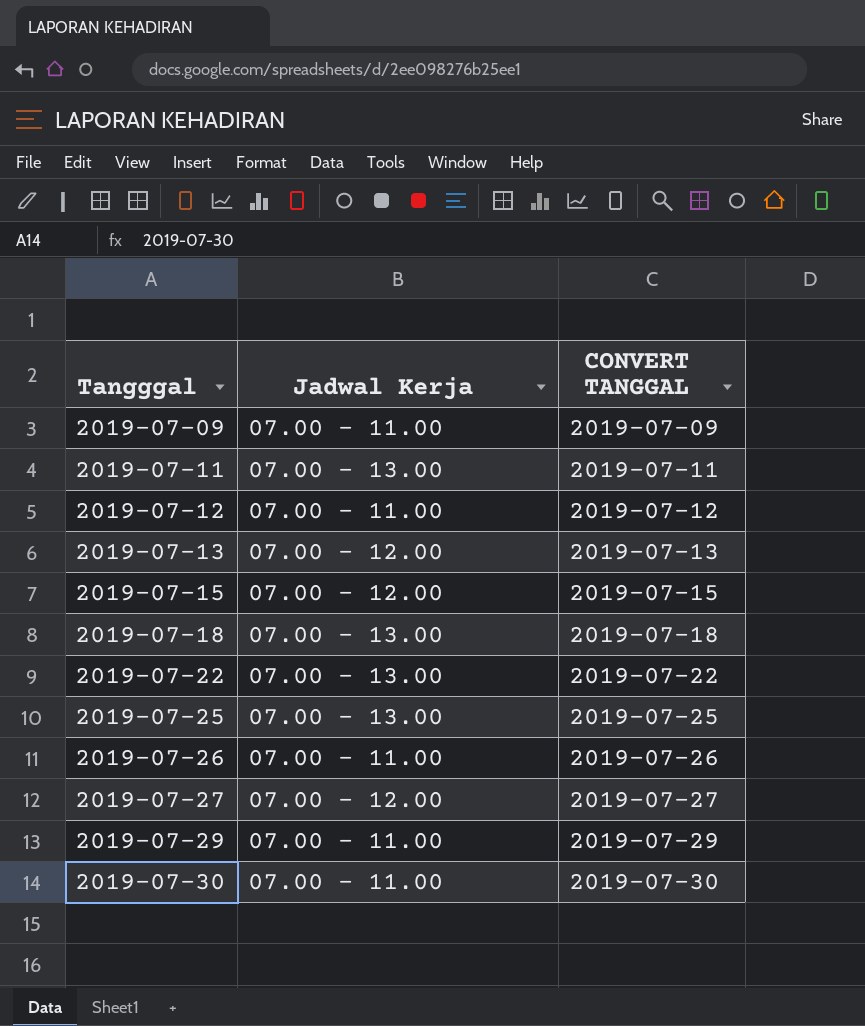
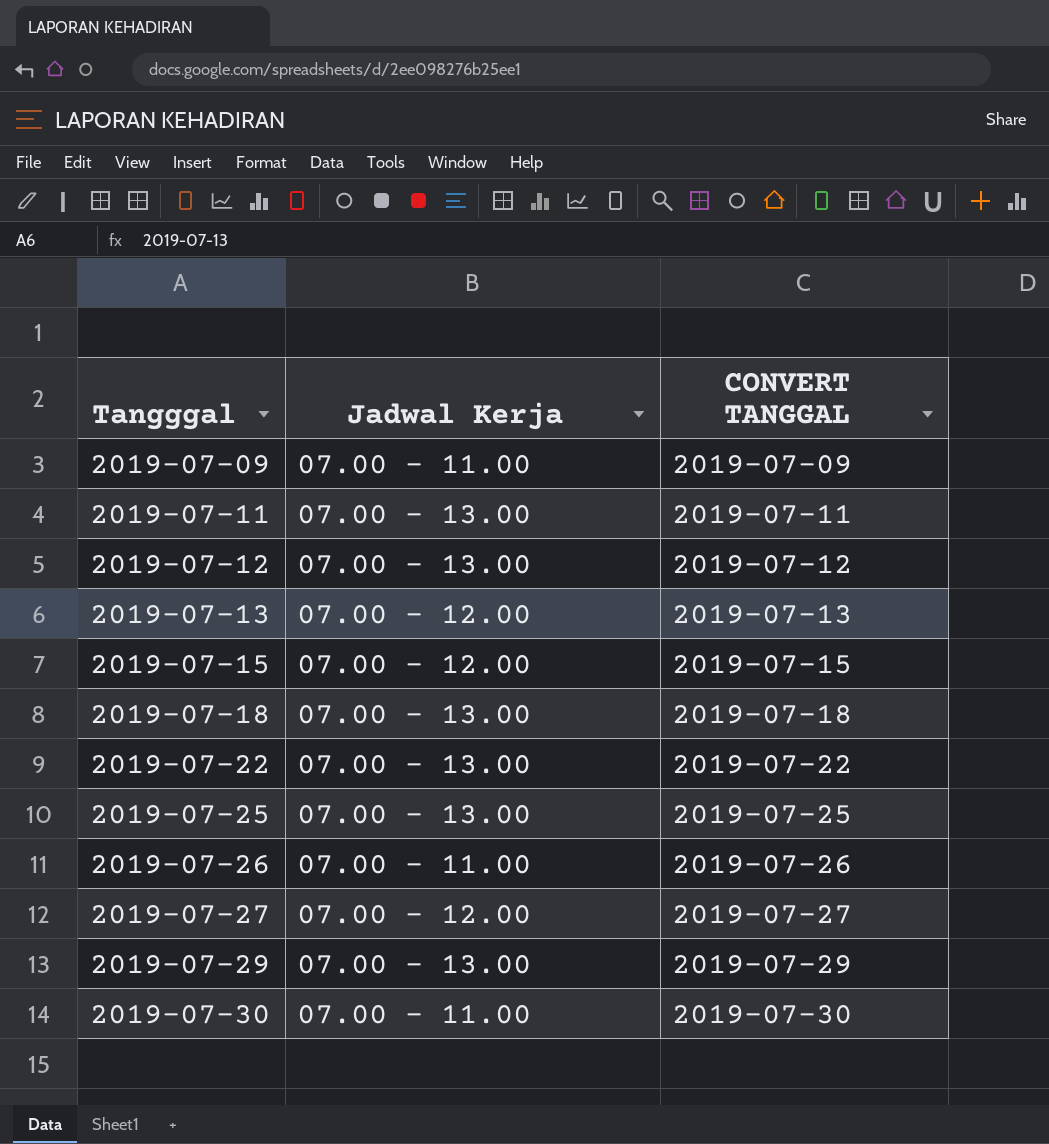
2019-07-12 | Jadwal Kerja: 07.00 - 11.00 -> 07.00 - 13.00
2019-07-29 | Jadwal Kerja: 07.00 - 11.00 -> 07.00 - 13.00

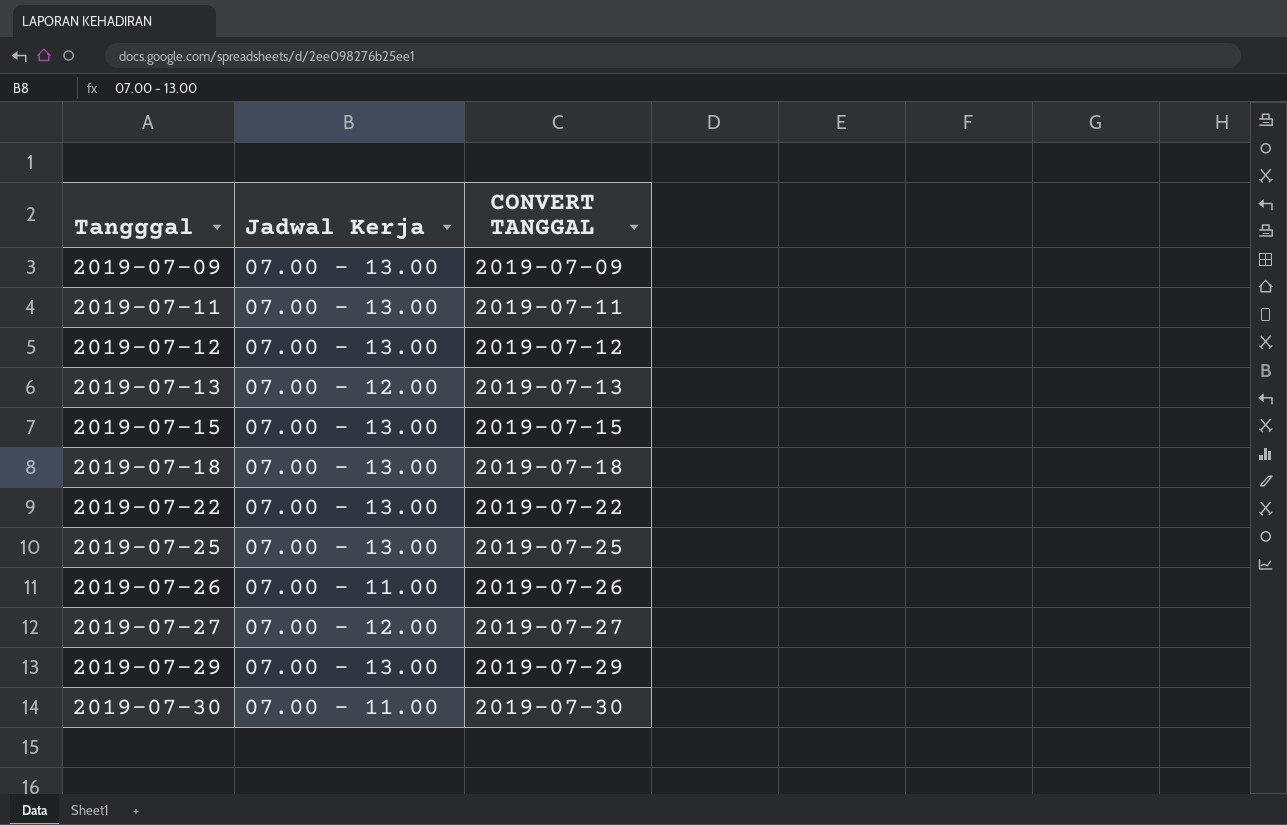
2019-07-09 | Jadwal Kerja: 07.00 - 11.00 -> 07.00 - 13.00
2019-07-15 | Jadwal Kerja: 07.00 - 12.00 -> 07.00 - 13.00

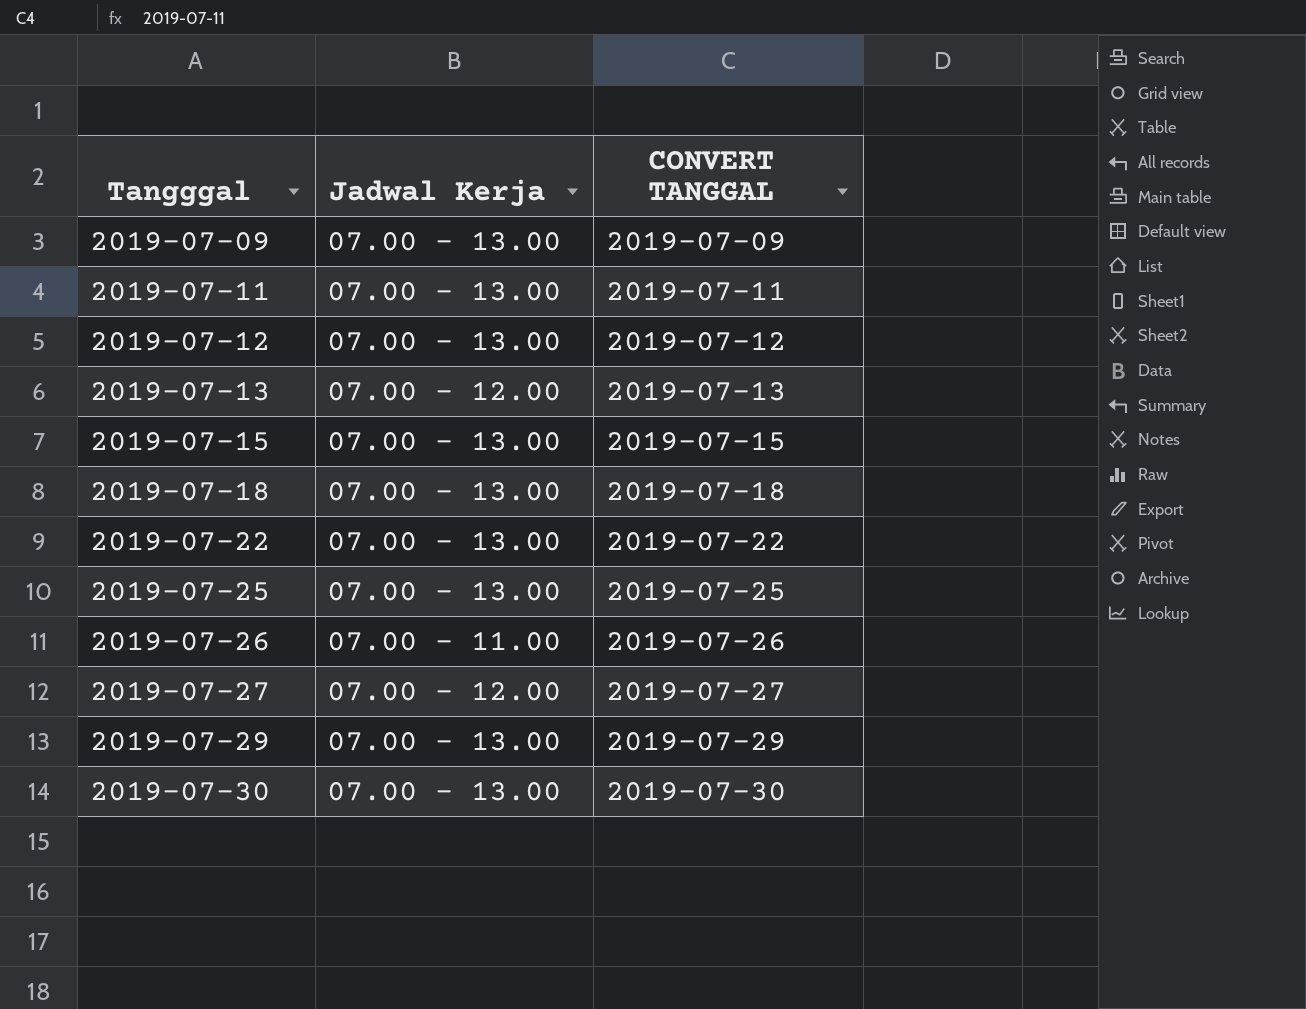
2019-07-30 | Jadwal Kerja: 07.00 - 11.00 -> 07.00 - 13.00

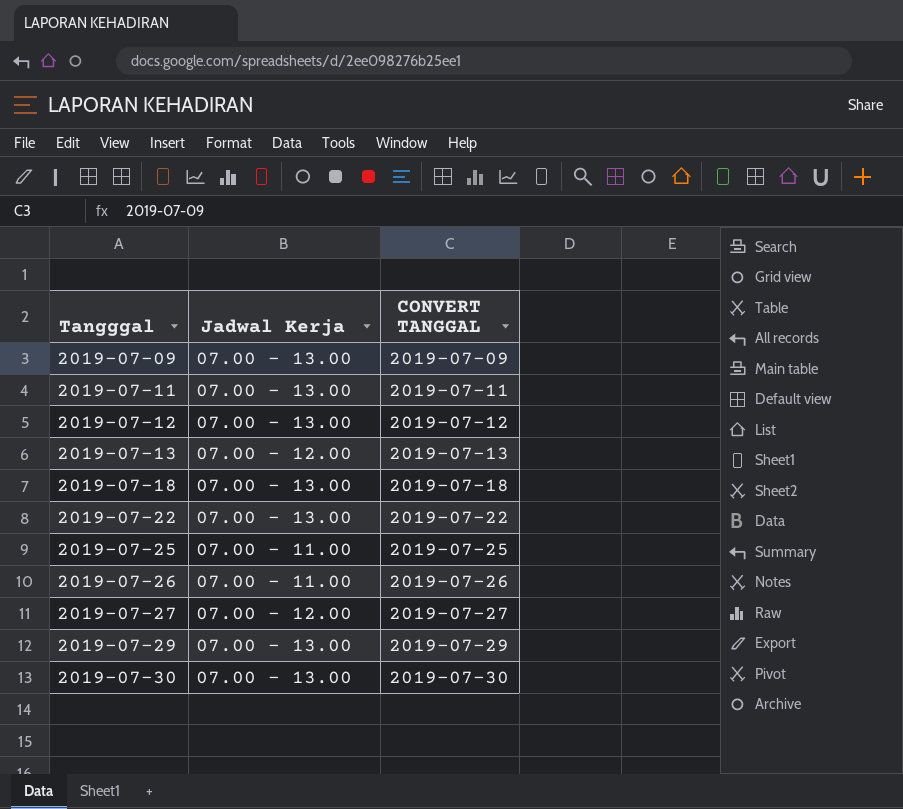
row 2019-07-15: 07.00 - 13.00 | 2019-07-15 -> none
2019-07-25 | Jadwal Kerja: 07.00 - 13.00 -> 07.00 - 11.00

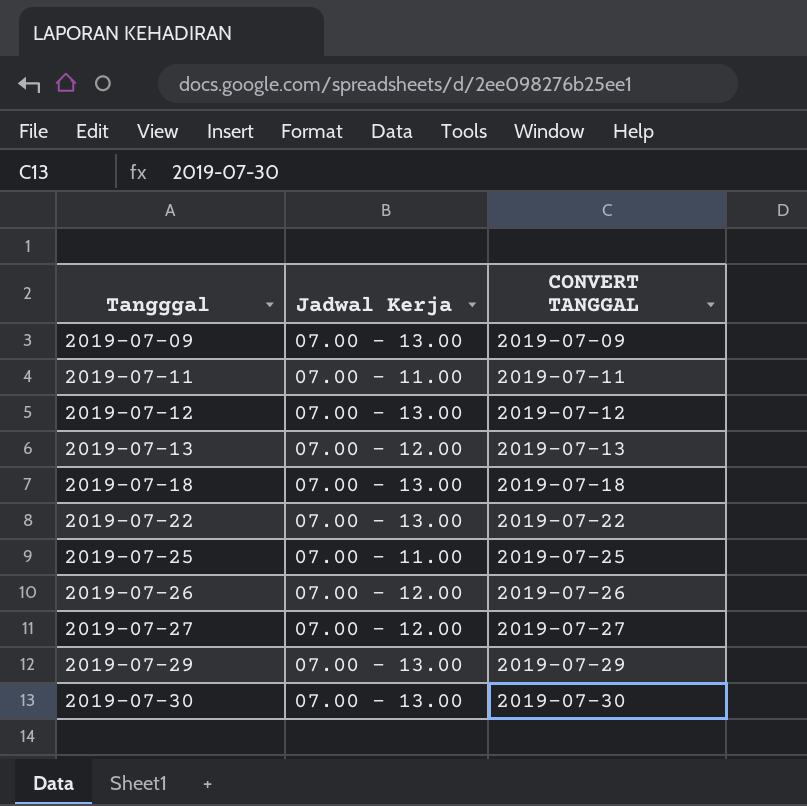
2019-07-11 | Jadwal Kerja: 07.00 - 13.00 -> 07.00 - 11.00
2019-07-26 | Jadwal Kerja: 07.00 - 11.00 -> 07.00 - 12.00

